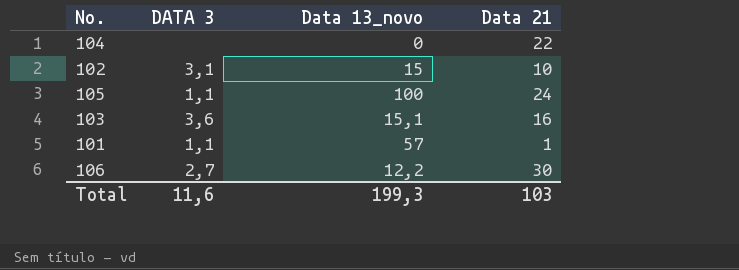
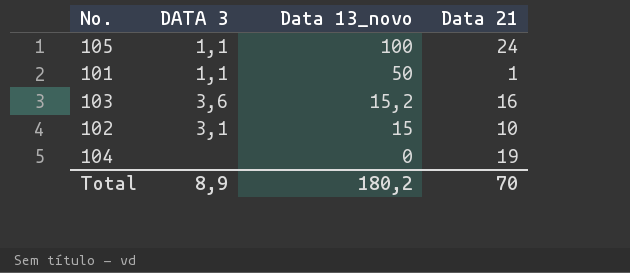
row order: none -> Data 13_novo descending
row 106: 2,7 | 12,2 | 30 -> none
101 | Data 13_novo: 57 -> 50
103 | Data 13_novo: 15,1 -> 15,2
104 | Data 21: 22 -> 19
Total | DATA 3: 11,6 -> 8,9
Total | Data 13_novo: 199,3 -> 180,2
Total | Data 21: 103 -> 70

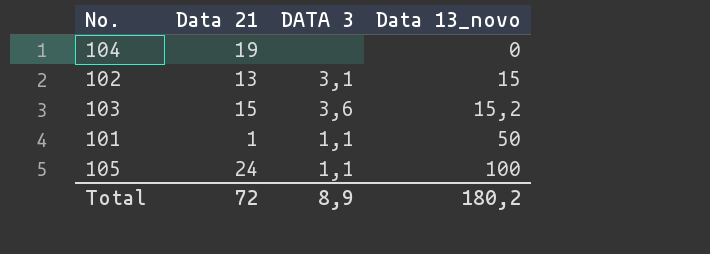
row order: Data 13_novo descending -> Data 13_novo ascending
column Data 21 | position: 4 -> 2
102 | Data 21: 10 -> 13
103 | Data 21: 16 -> 15
Total | Data 21: 70 -> 72

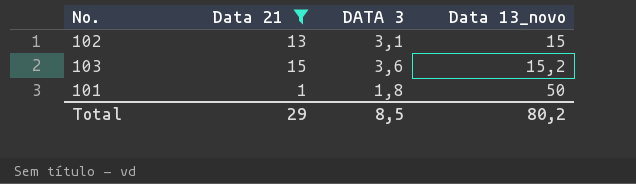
filter: none -> Data 21 <= 15
101 | DATA 3: 1,1 -> 1,8
Total | Data 21: 72 -> 29
Total | DATA 3: 8,9 -> 8,5
Total | Data 13_novo: 180,2 -> 80,2

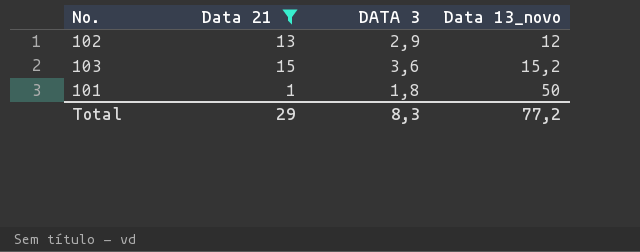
102 | DATA 3: 3,1 -> 2,9
102 | Data 13_novo: 15 -> 12
Total | DATA 3: 8,5 -> 8,3
Total | Data 13_novo: 80,2 -> 77,2

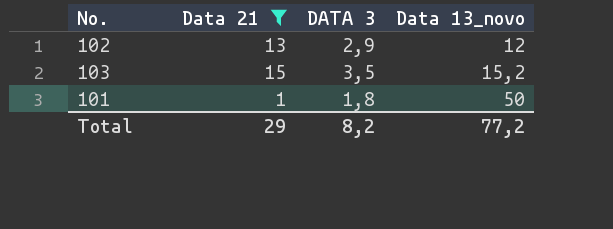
103 | DATA 3: 3,6 -> 3,5
Total | DATA 3: 8,3 -> 8,2

